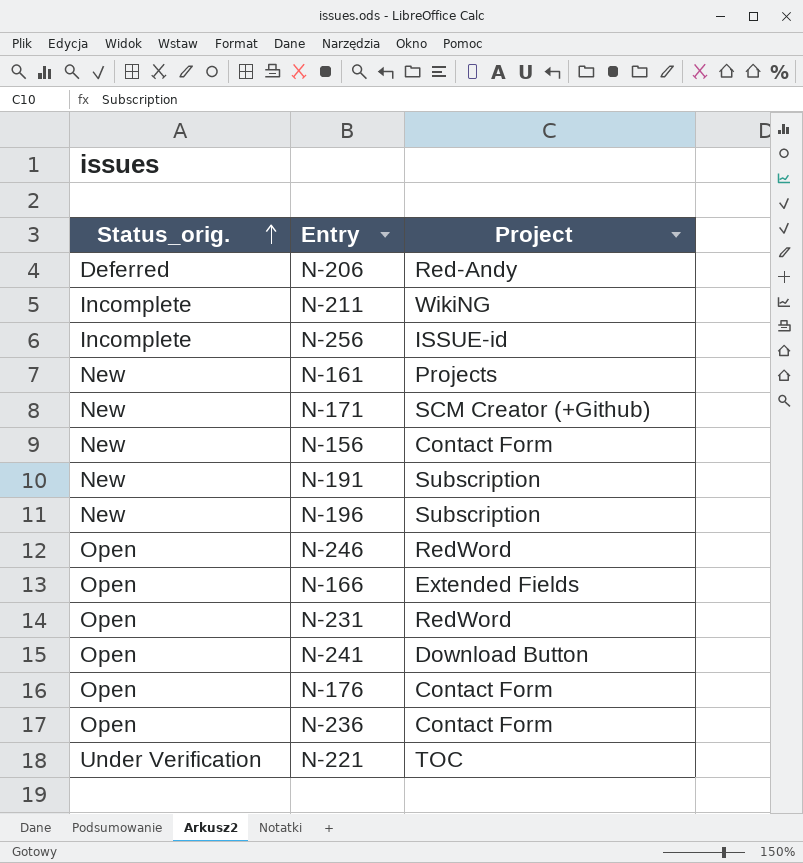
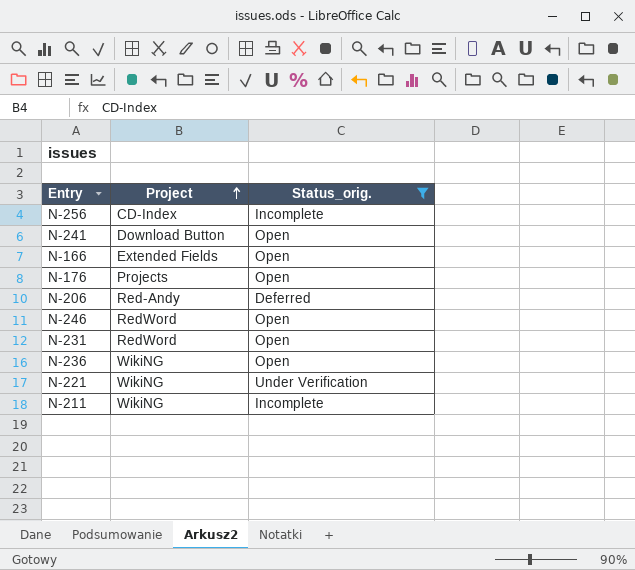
filter: none -> Status_orig. != New
row order: Status_orig. ascending -> Project ascending
column Status_orig. | position: 1 -> 3
N-256 | Project: ISSUE-id -> CD-Index
N-176 | Project: Contact Form -> Projects
N-236 | Project: Contact Form -> WikiNG
N-221 | Project: TOC -> WikiNG

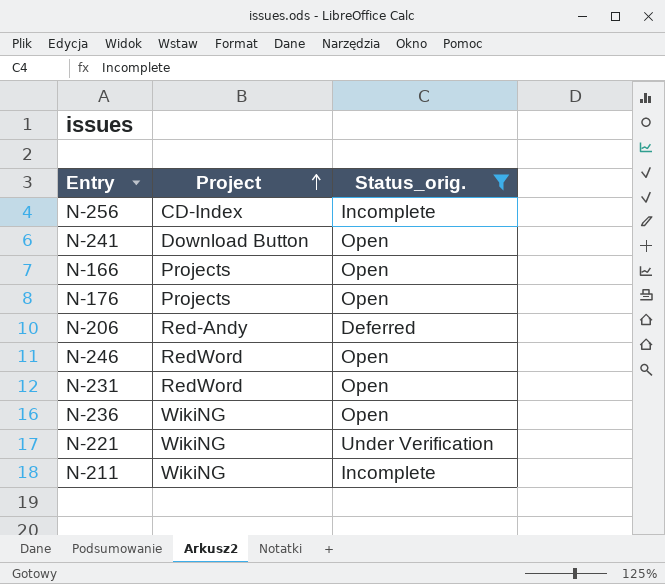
N-166 | Project: Extended Fields -> Projects

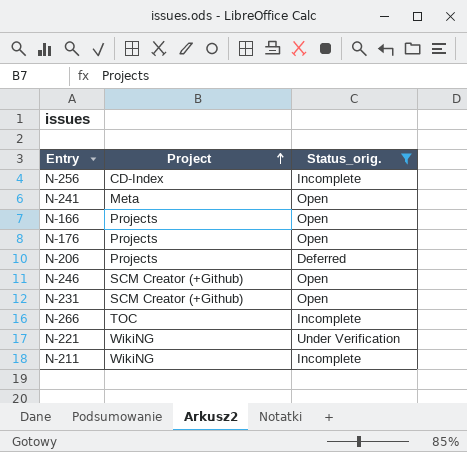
row N-236: WikiNG | Open -> none
N-241 | Project: Download Button -> Meta
N-206 | Project: Red-Andy -> Projects
N-246 | Project: RedWord -> SCM Creator (+Github)
N-231 | Project: RedWord -> SCM Creator (+Github)
row N-266: none -> TOC | Incomplete

